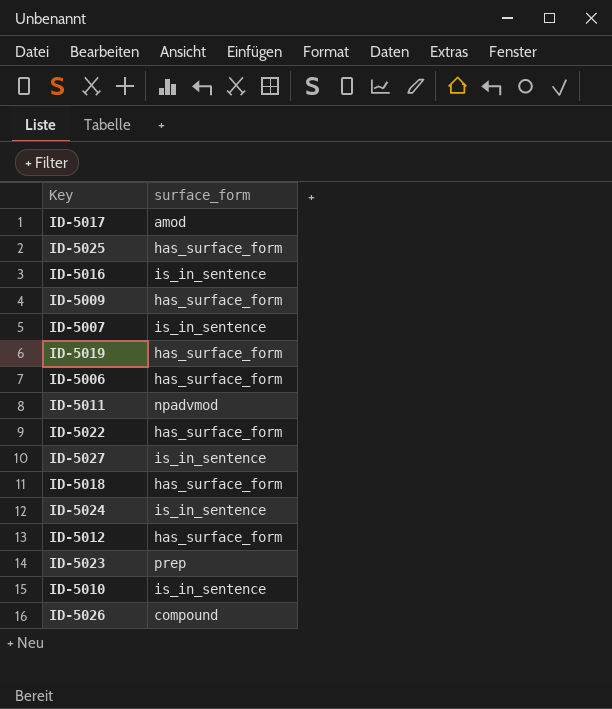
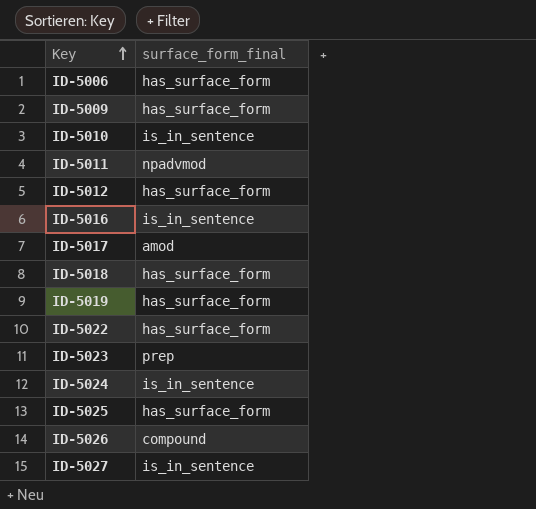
row order: none -> Key ascending
column name: surface_form -> surface_form_final
row ID-5007: is_in_sentence -> none

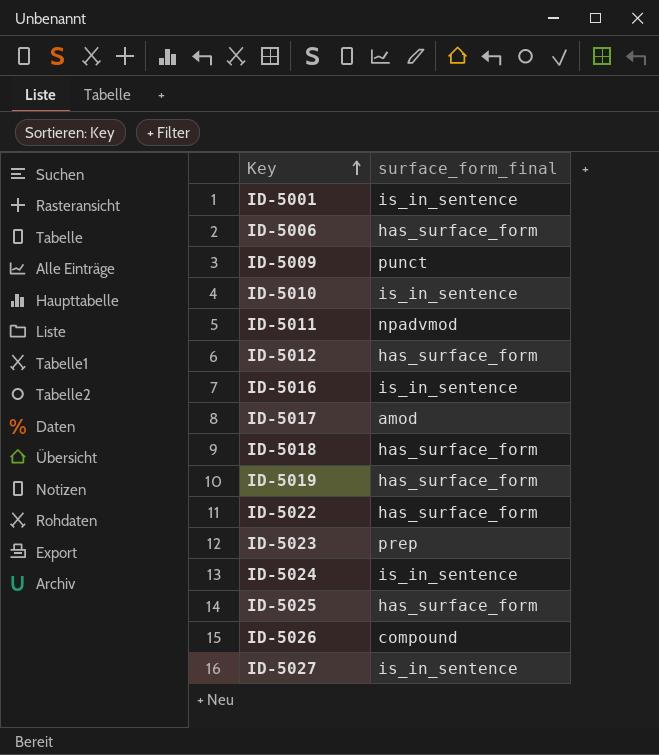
row ID-5001: none -> is_in_sentence
ID-5009 | surface_form_final: has_surface_form -> punct

